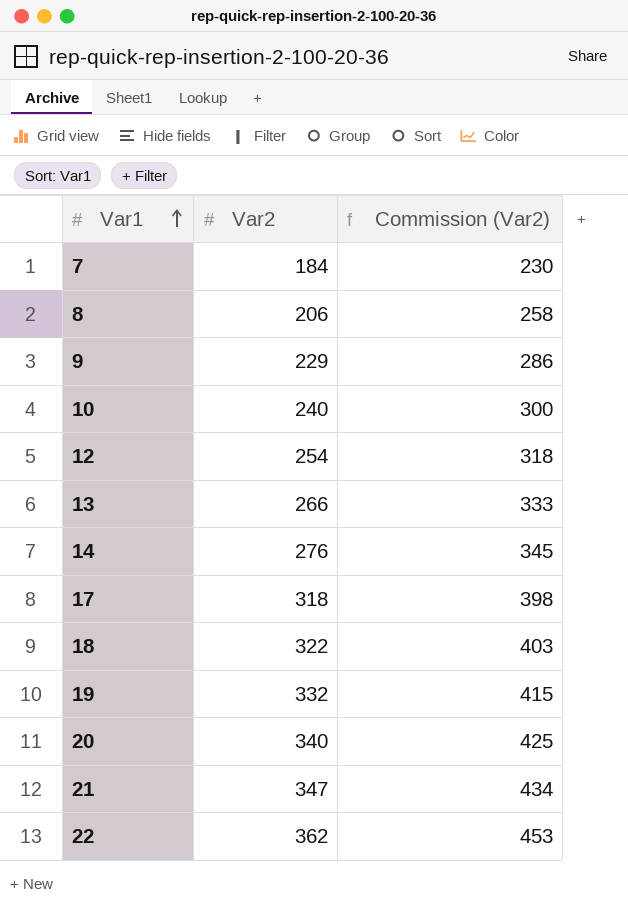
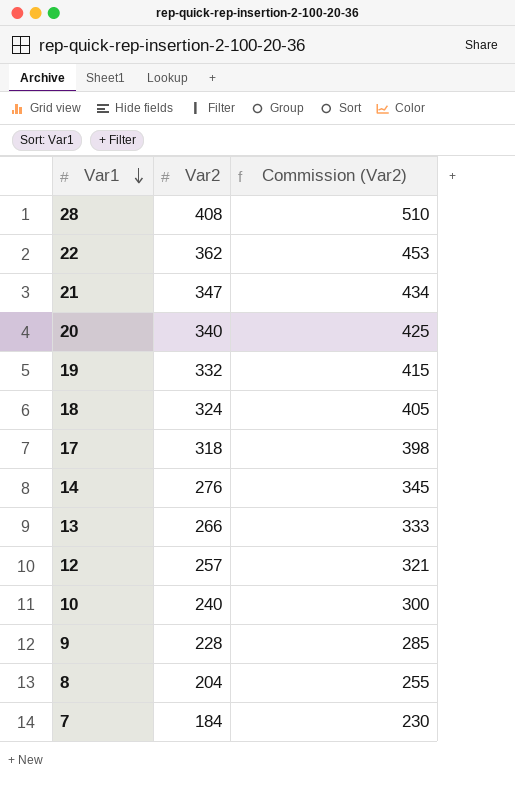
row order: Var1 ascending -> Var1 descending
row 28: none -> 408 | 510
18 | Var2: 322 -> 324
18 | Commission (Var2): 403 -> 405
12 | Var2: 254 -> 257
12 | Commission (Var2): 318 -> 321
9 | Var2: 229 -> 228
9 | Commission (Var2): 286 -> 285
8 | Var2: 206 -> 204
8 | Commission (Var2): 258 -> 255

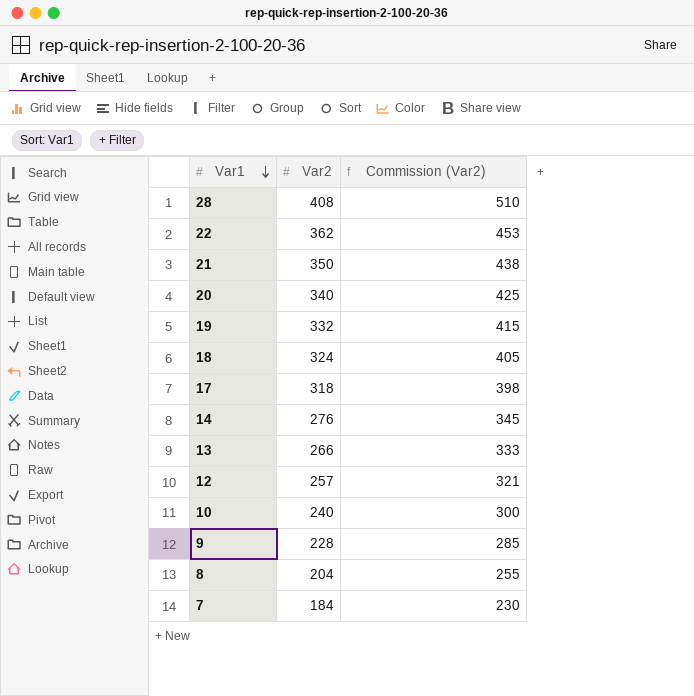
21 | Var2: 347 -> 350
21 | Commission (Var2): 434 -> 438

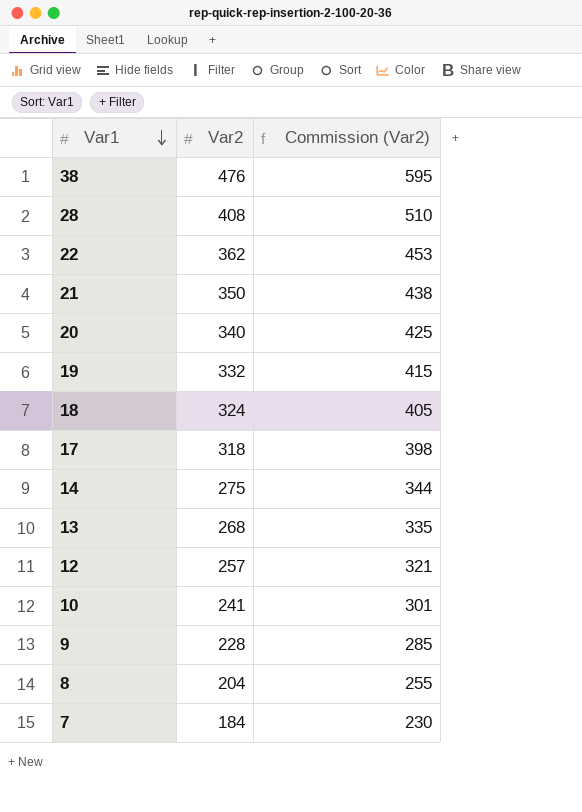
row 38: none -> 476 | 595
14 | Var2: 276 -> 275
14 | Commission (Var2): 345 -> 344
13 | Var2: 266 -> 268
13 | Commission (Var2): 333 -> 335
10 | Var2: 240 -> 241
10 | Commission (Var2): 300 -> 301

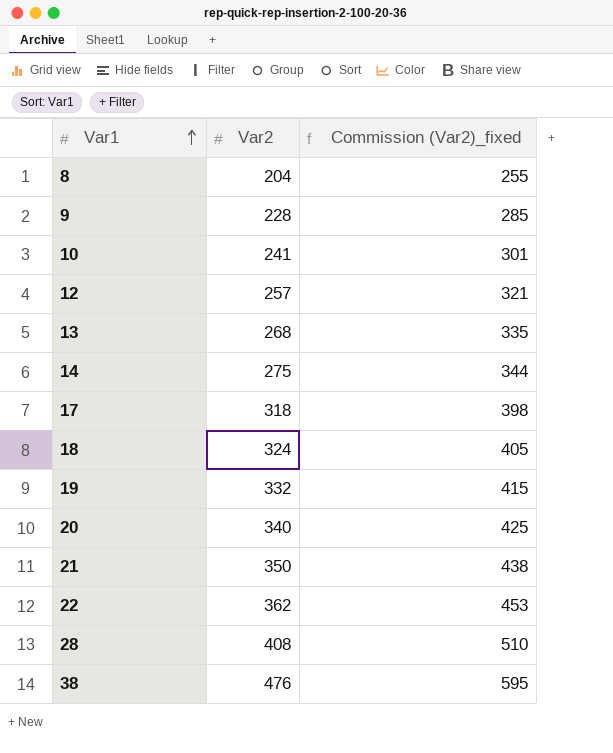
row order: Var1 descending -> Var1 ascending
column name: Commission (Var2) -> Commission (Var2)_fixed
row 7: 184 | 230 -> none

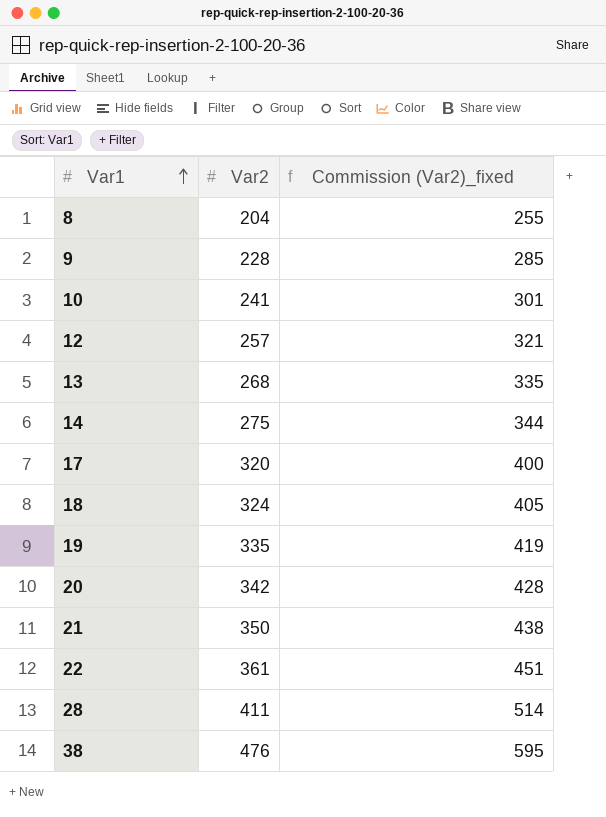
17 | Var2: 318 -> 320
17 | Commission (Var2)_fixed: 398 -> 400
19 | Var2: 332 -> 335
19 | Commission (Var2)_fixed: 415 -> 419
20 | Var2: 340 -> 342
20 | Commission (Var2)_fixed: 425 -> 428
22 | Var2: 362 -> 361
22 | Commission (Var2)_fixed: 453 -> 451
28 | Var2: 408 -> 411
28 | Commission (Var2)_fixed: 510 -> 514

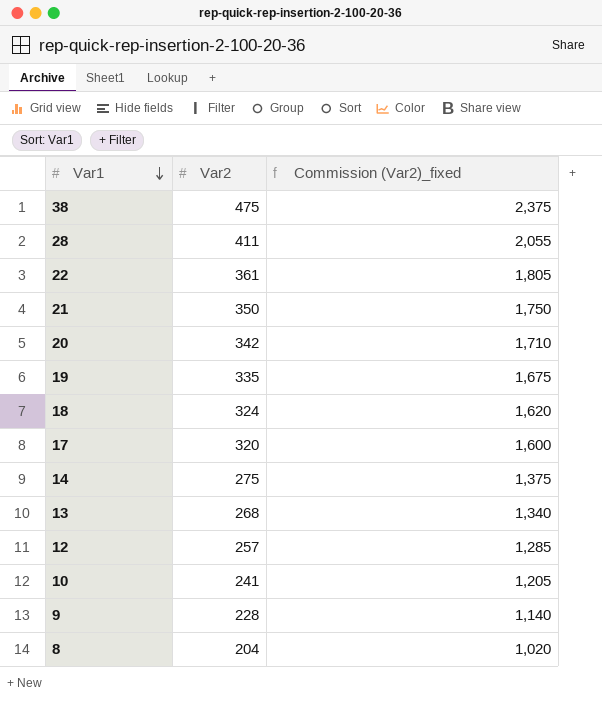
row order: Var1 ascending -> Var1 descending
column Commission (Var2)_fixed | formula: [Var2] * 1.25 -> [Var2] * 5
38 | Var2: 476 -> 475

